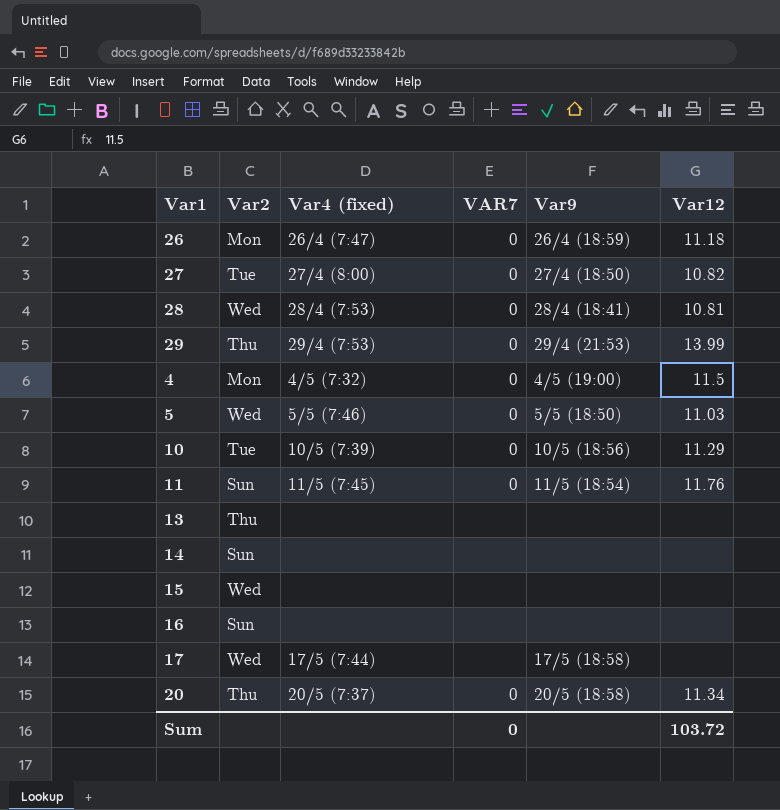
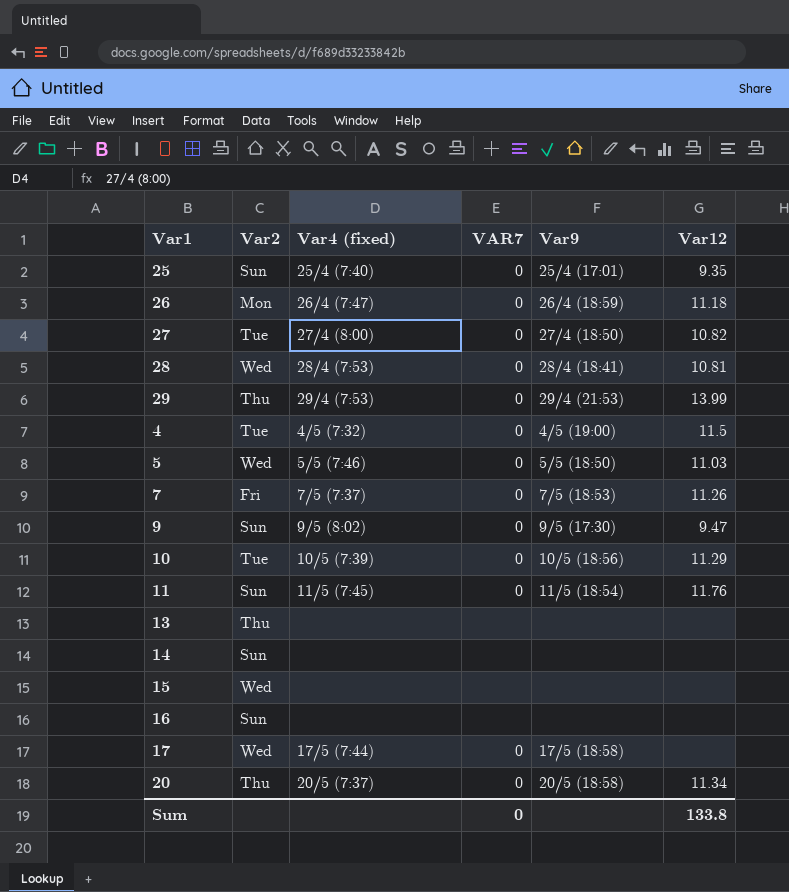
row 25: none -> Sun | 25/4 (7:40) | 0 | 25/4 (17:01) | 9.35
4 | Var2: Mon -> Tue
row 7: none -> Fri | 7/5 (7:37) | 0 | 7/5 (18:53) | 11.26
row 9: none -> Sun | 9/5 (8:02) | 0 | 9/5 (17:30) | 9.47
17 | VAR7: none -> 0
Sum | Var12: 103.72 -> 133.8

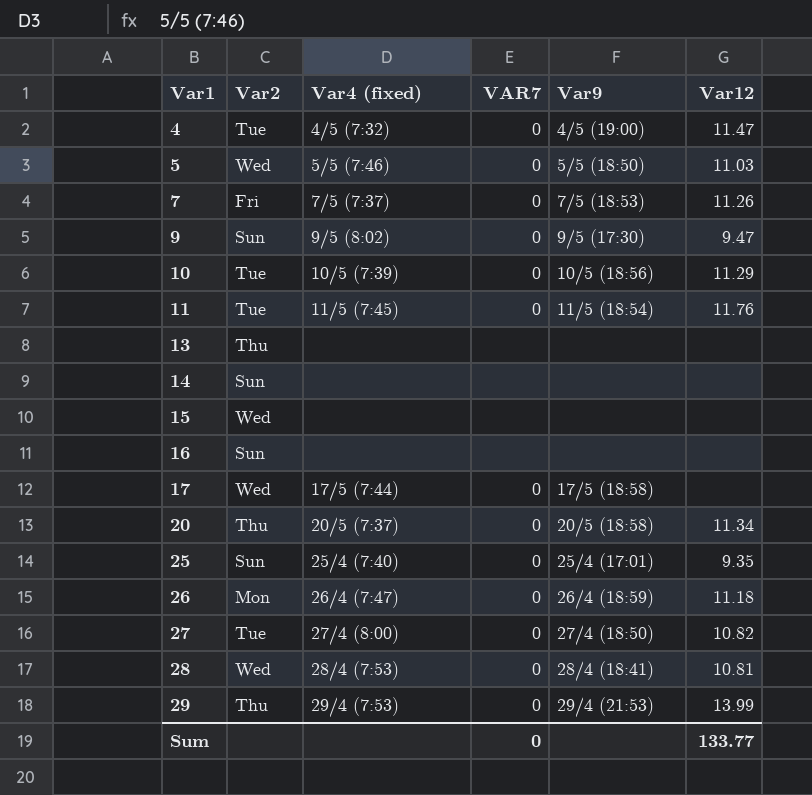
row order: none -> Var1 ascending
4 | Var12: 11.5 -> 11.47
11 | Var2: Sun -> Tue
Sum | Var12: 133.8 -> 133.77

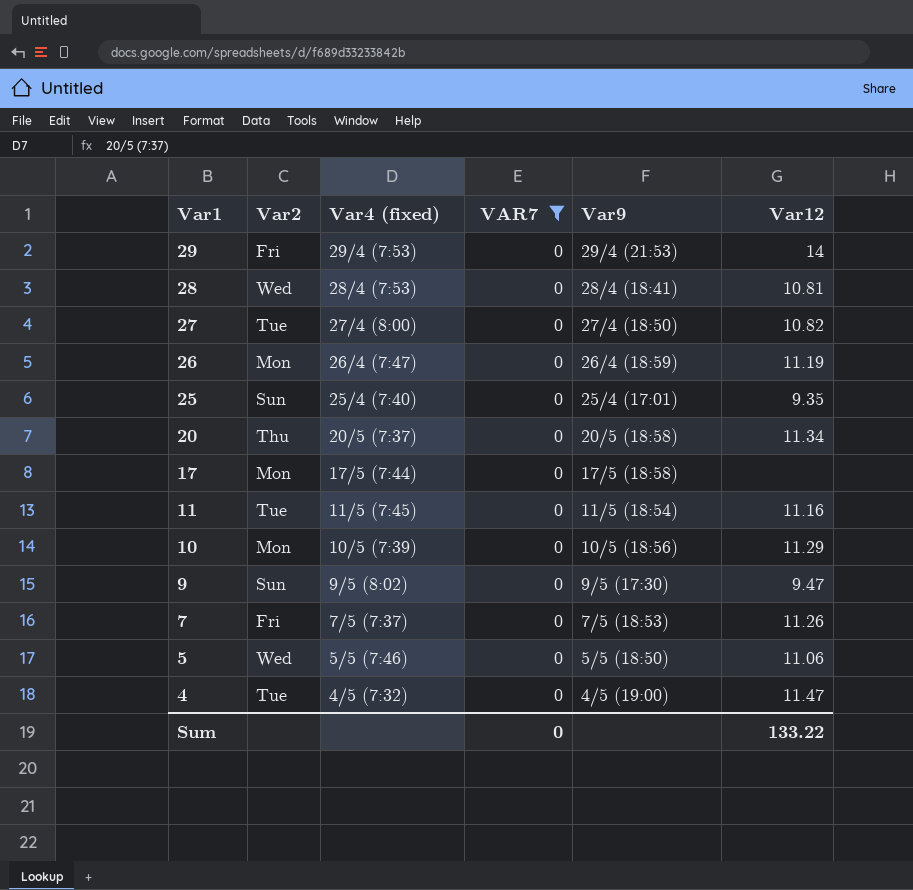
filter: none -> VAR7 = 0
row order: Var1 ascending -> Var1 descending
29 | Var2: Thu -> Fri
29 | Var12: 13.99 -> 14
26 | Var12: 11.18 -> 11.19
17 | Var2: Wed -> Mon
11 | Var12: 11.76 -> 11.16
10 | Var2: Tue -> Mon
5 | Var12: 11.03 -> 11.06
Sum | Var12: 133.77 -> 133.22

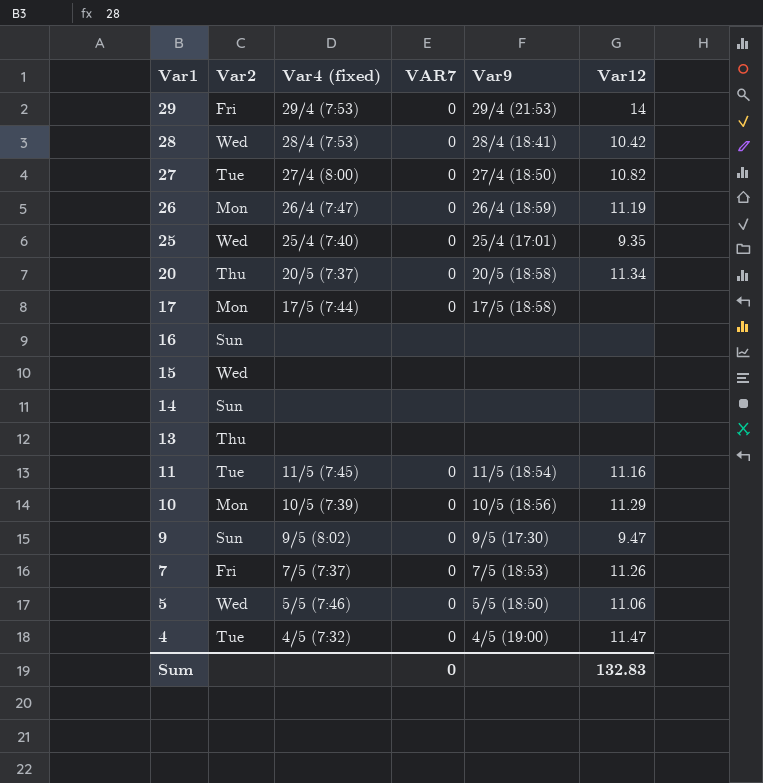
filter: VAR7 = 0 -> none
28 | Var12: 10.81 -> 10.42
25 | Var2: Sun -> Wed
Sum | Var12: 133.22 -> 132.83

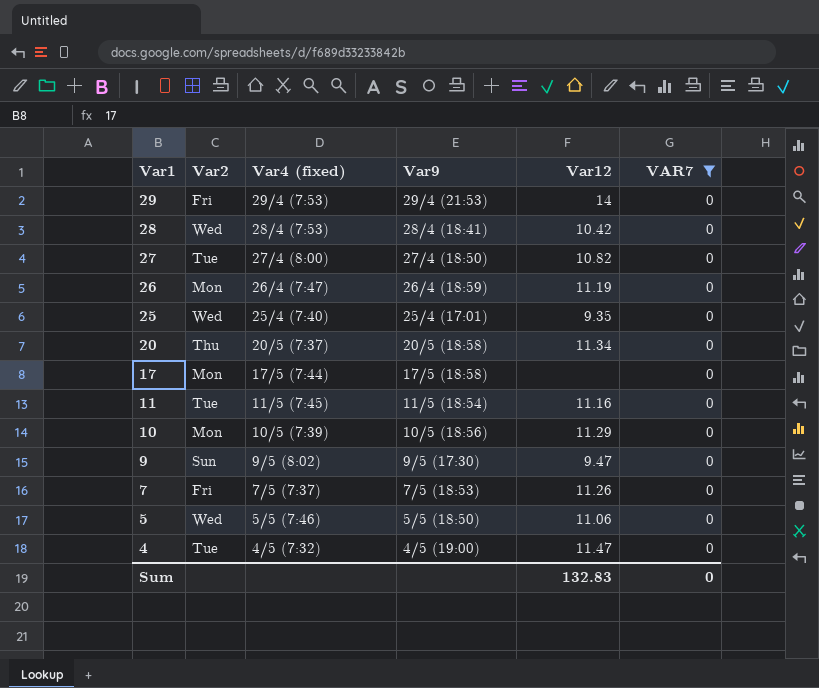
filter: none -> VAR7 = 0
column VAR7 | position: 4 -> 6

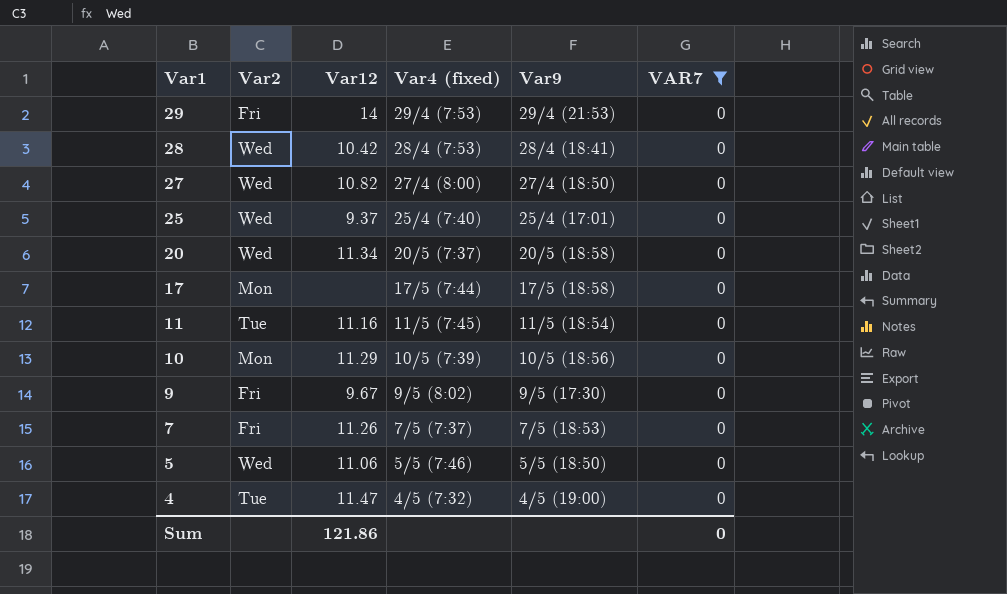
column Var12 | position: 5 -> 3
row 26: Mon | 26/4 (7:47) | 26/4 (18:59) | 11.19 | 0 -> none
27 | Var2: Tue -> Wed
25 | Var12: 9.35 -> 9.37
20 | Var2: Thu -> Wed
9 | Var2: Sun -> Fri
9 | Var12: 9.47 -> 9.67
Sum | Var12: 132.83 -> 121.86

